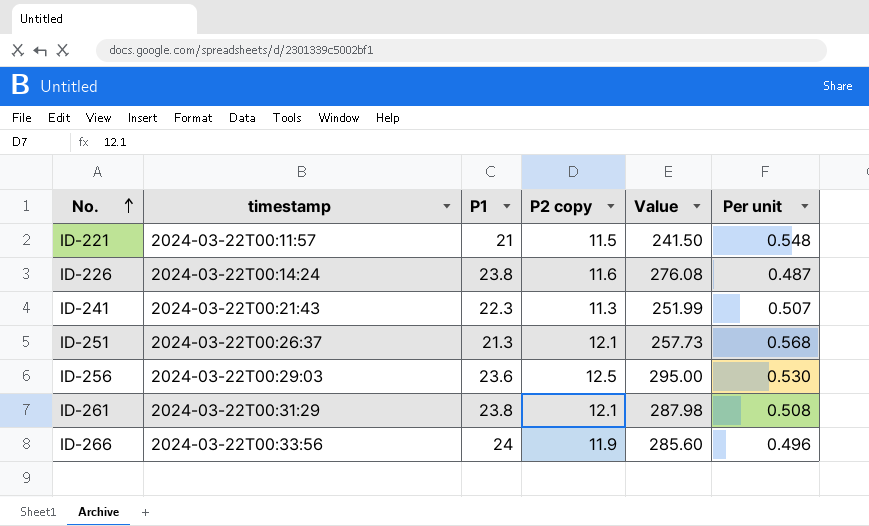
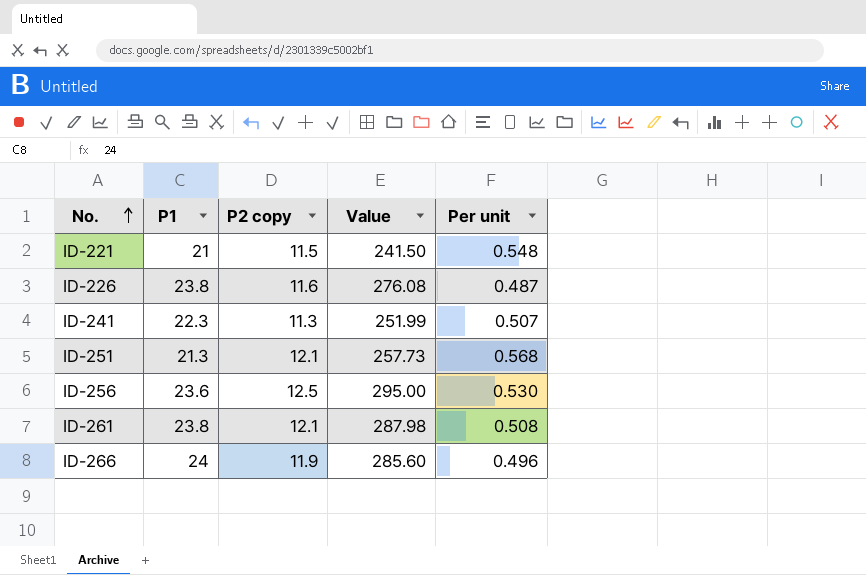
column timestamp | position: 2 -> none

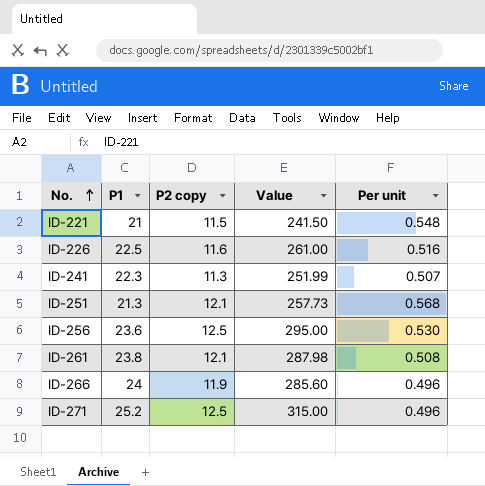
ID-226 | P1: 23.8 -> 22.5
ID-226 | Value: 276.08 -> 261.00
ID-226 | Per unit: 0.487 -> 0.516
row ID-271: none -> 25.2 | 12.5 | 315.00 | 0.496

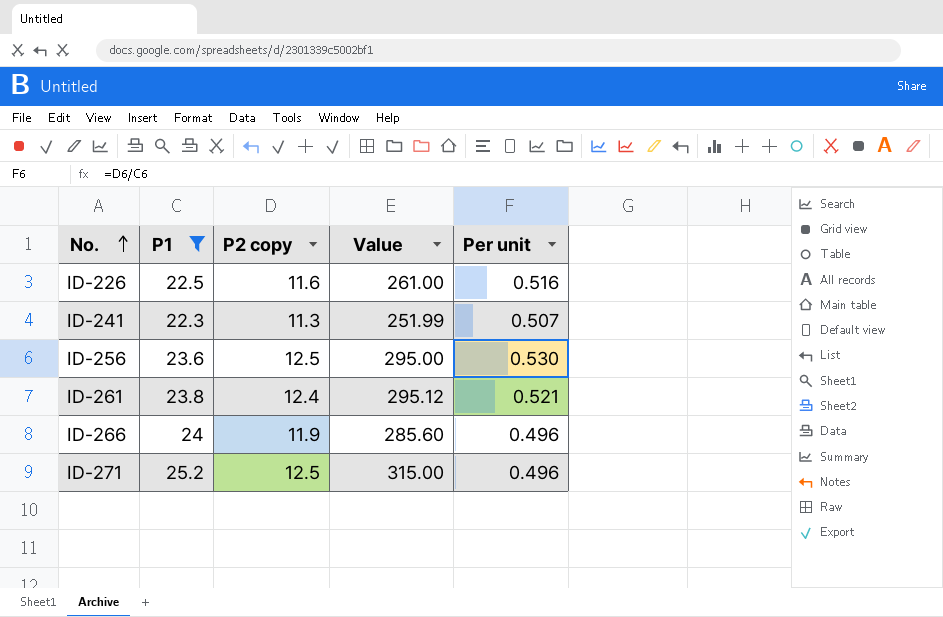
filter: none -> P1 >= 22.3
ID-261 | P2 copy: 12.1 -> 12.4
ID-261 | Value: 287.98 -> 295.12
ID-261 | Per unit: 0.508 -> 0.521

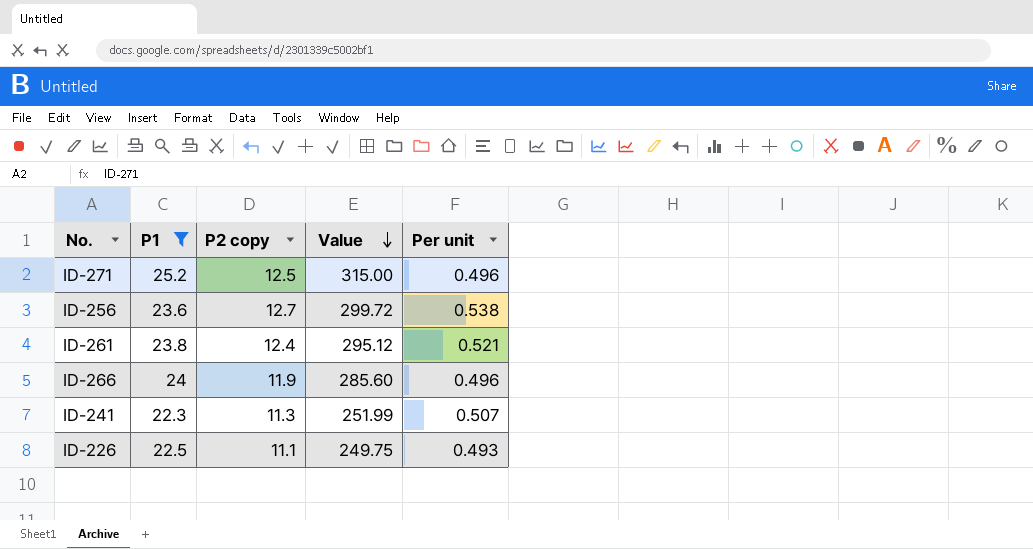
row order: No. ascending -> Value descending
ID-256 | P2 copy: 12.5 -> 12.7
ID-256 | Value: 295.00 -> 299.72
ID-256 | Per unit: 0.530 -> 0.538
ID-226 | P2 copy: 11.6 -> 11.1
ID-226 | Value: 261.00 -> 249.75
ID-226 | Per unit: 0.516 -> 0.493

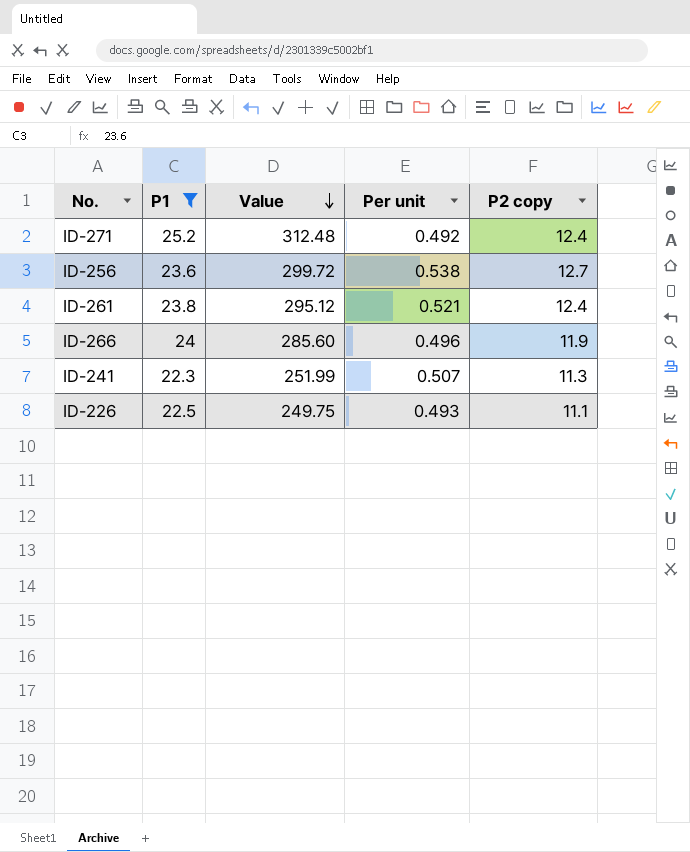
column P2 copy | position: 3 -> 5
ID-271 | Value: 315.00 -> 312.48
ID-271 | Per unit: 0.496 -> 0.492
ID-271 | P2 copy: 12.5 -> 12.4

